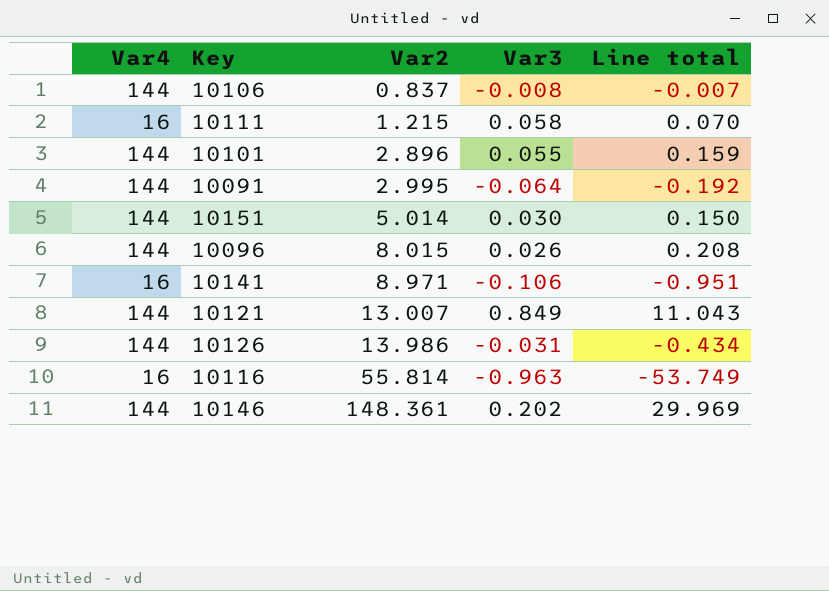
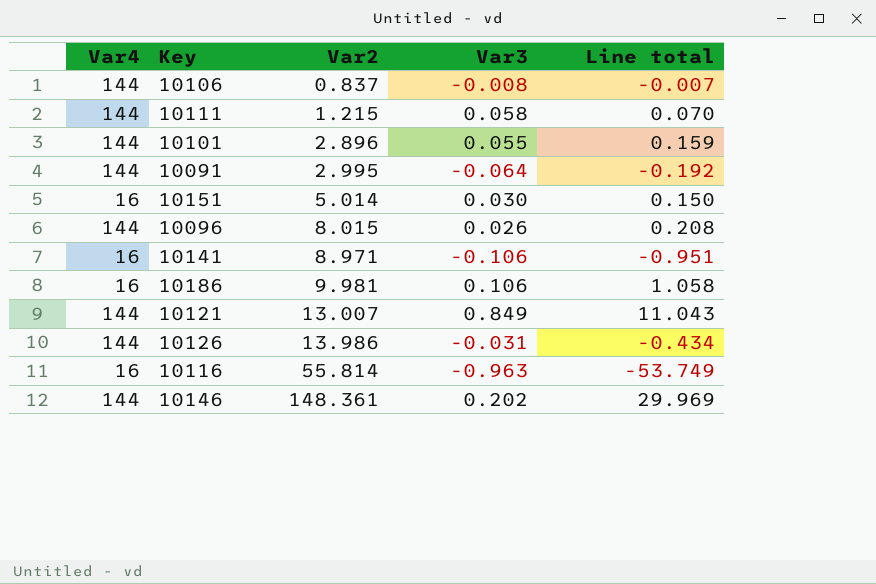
10111 | Var4: 16 -> 144
10151 | Var4: 144 -> 16
row 10186: none -> 16 | 9.981 | 0.106 | 1.058

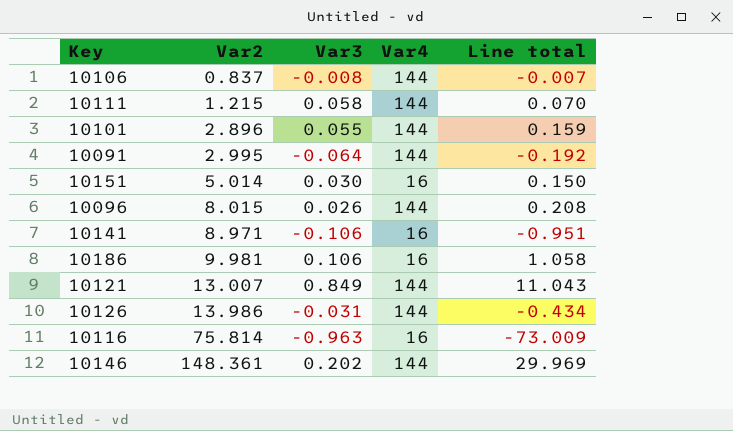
column Var4 | position: 1 -> 4
10116 | Var2: 55.814 -> 75.814
10116 | Line total: -53.749 -> -73.009

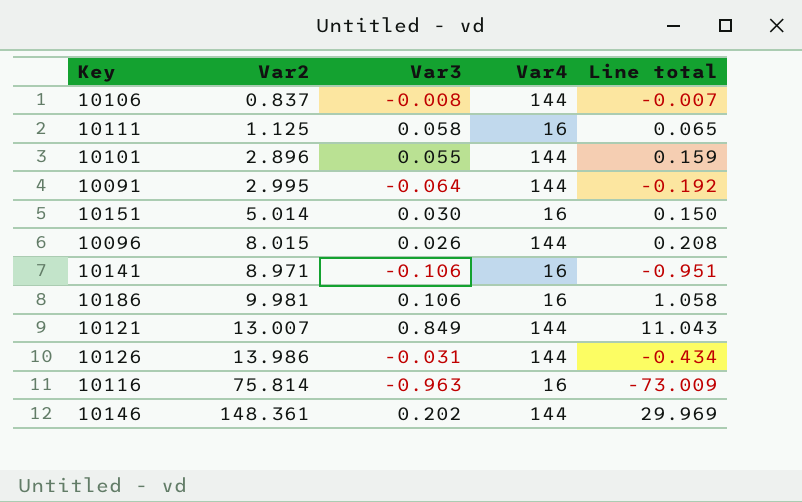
10111 | Var2: 1.215 -> 1.125
10111 | Var4: 144 -> 16
10111 | Line total: 0.070 -> 0.065

